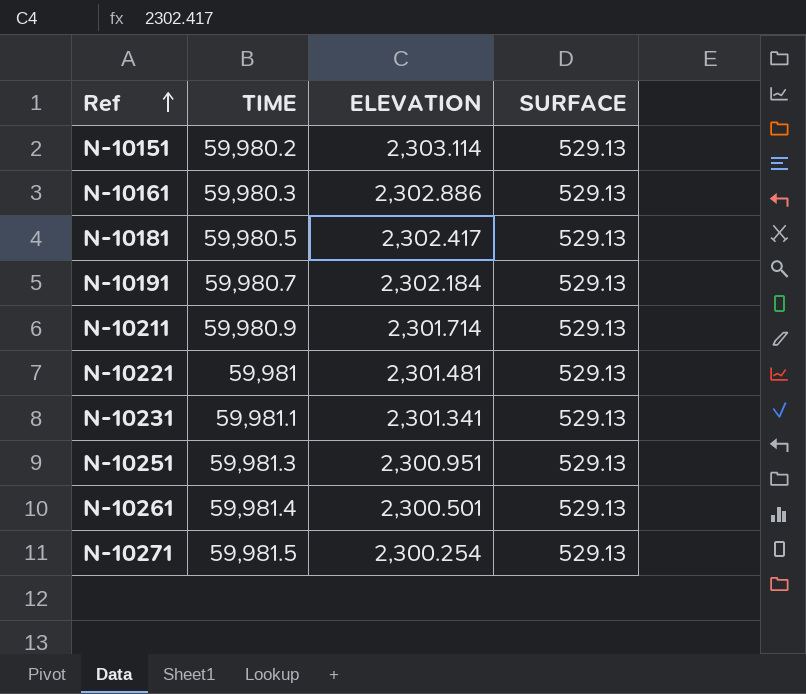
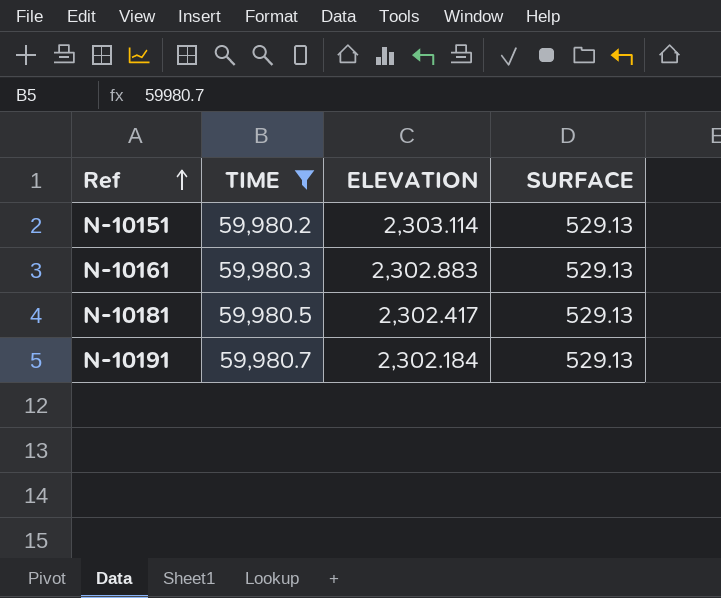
filter: none -> TIME <= 59,980.7
N-10161 | ELEVATION: 2,302.886 -> 2,302.883

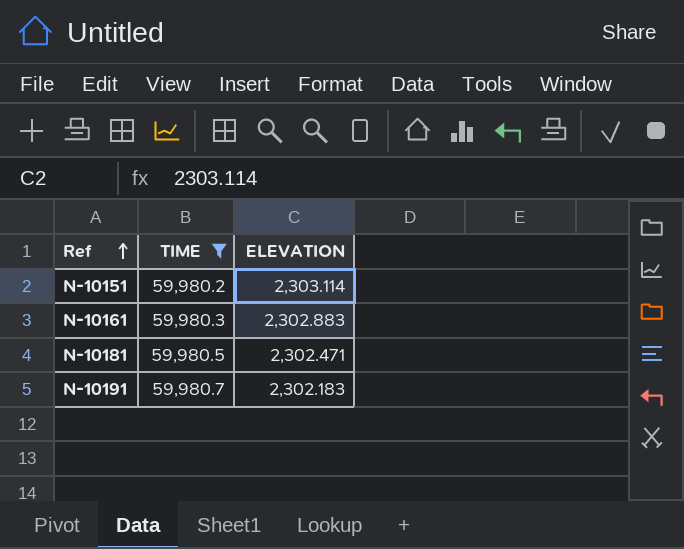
column SURFACE | position: 4 -> none
N-10181 | ELEVATION: 2,302.417 -> 2,302.471
N-10191 | ELEVATION: 2,302.184 -> 2,302.183

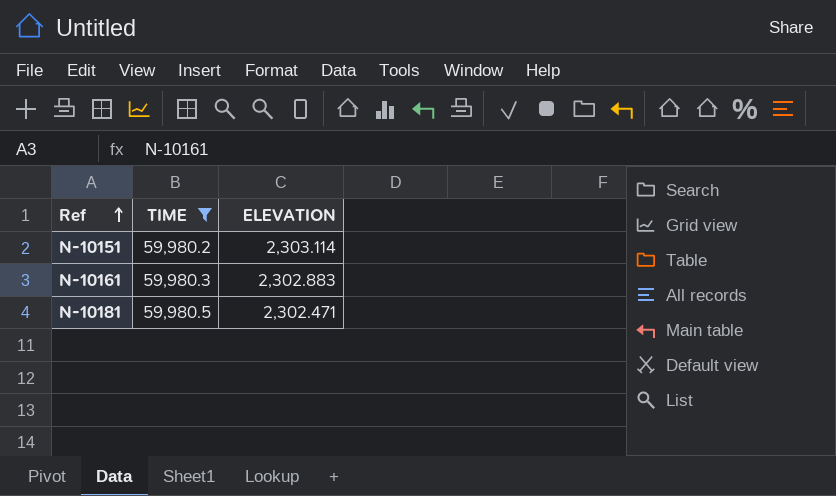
row N-10191: 59,980.7 | 2,302.183 -> none

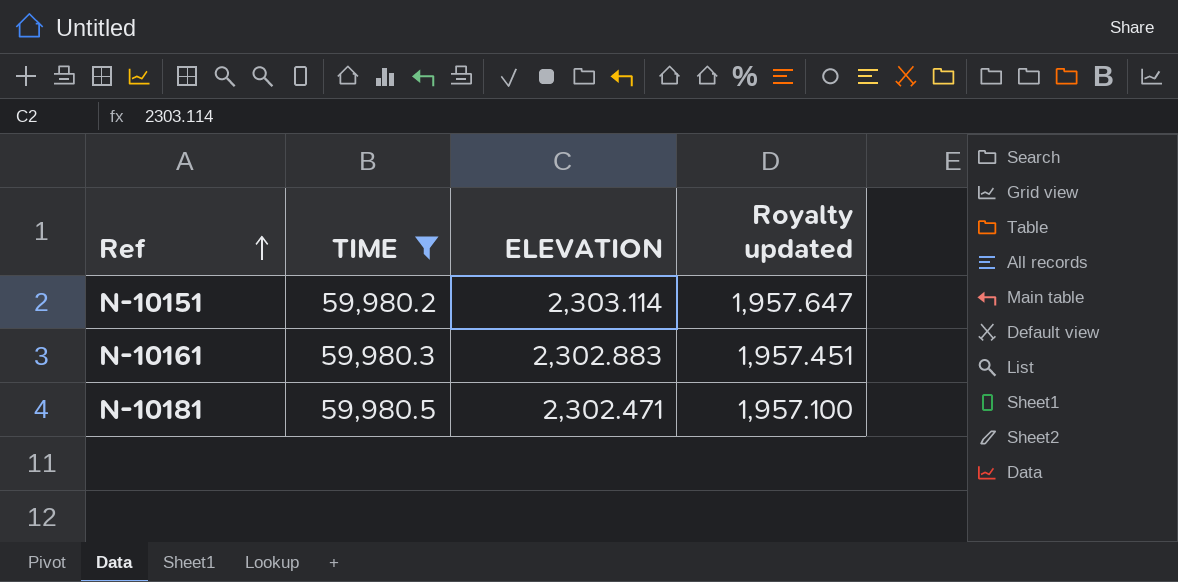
column Royalty updated | formula: none -> [ELEVATION] * 0.85

